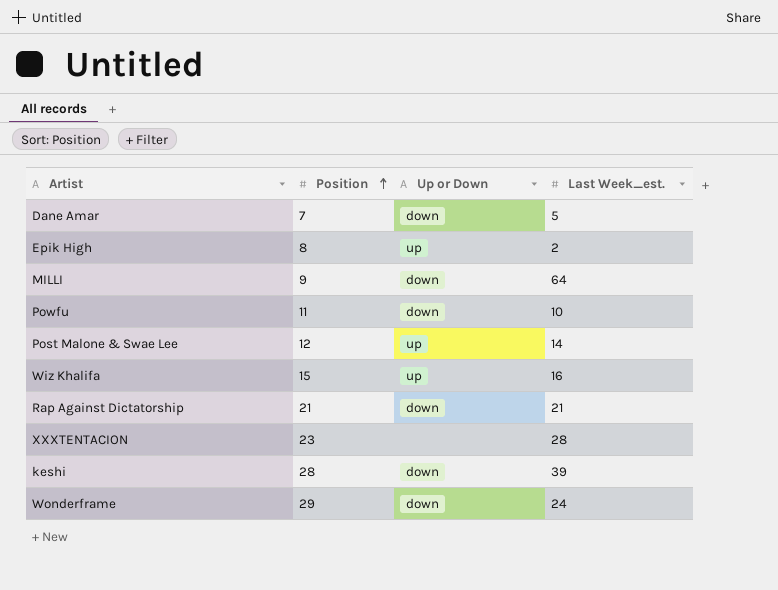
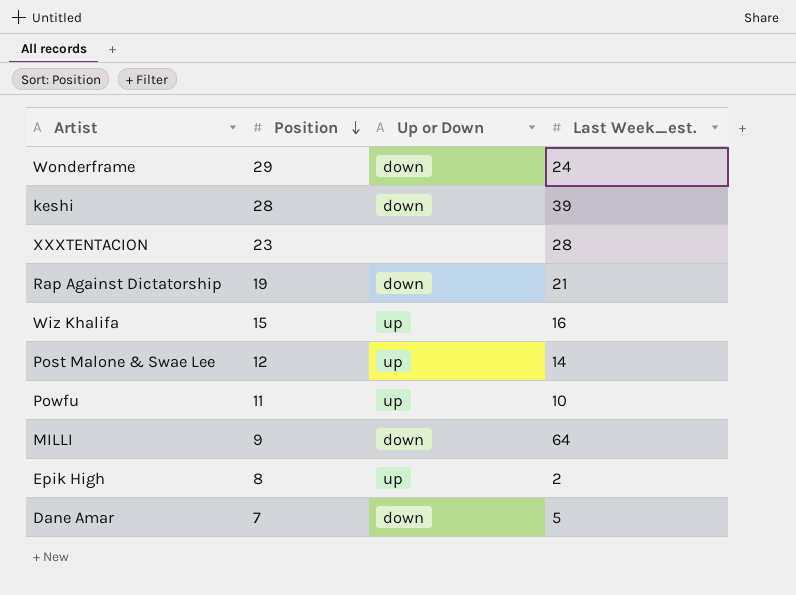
row order: Position ascending -> Position descending
Rap Against Dictatorship | Position: 21 -> 19
Powfu | Up or Down: down -> up

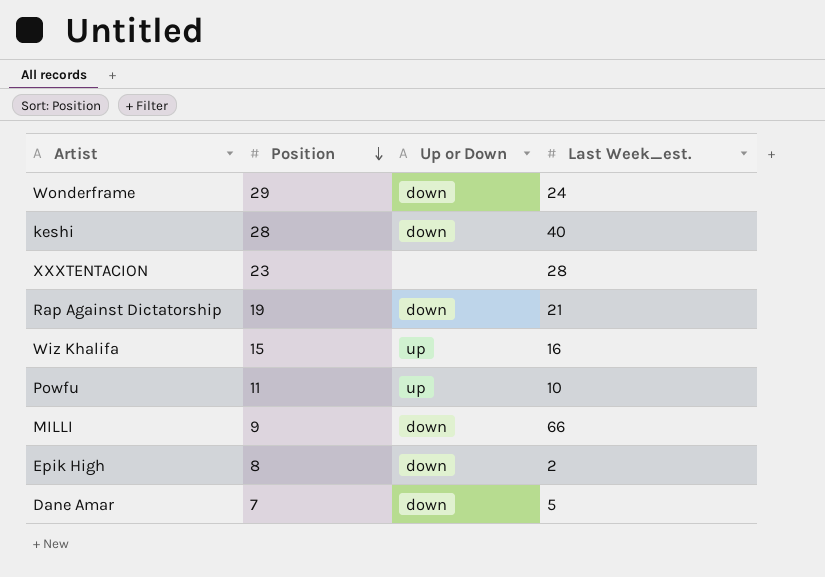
row Post Malone & Swae Lee: 12 | up | 14 -> none
keshi | Last Week_est.: 39 -> 40
MILLI | Last Week_est.: 64 -> 66
Epik High | Up or Down: up -> down

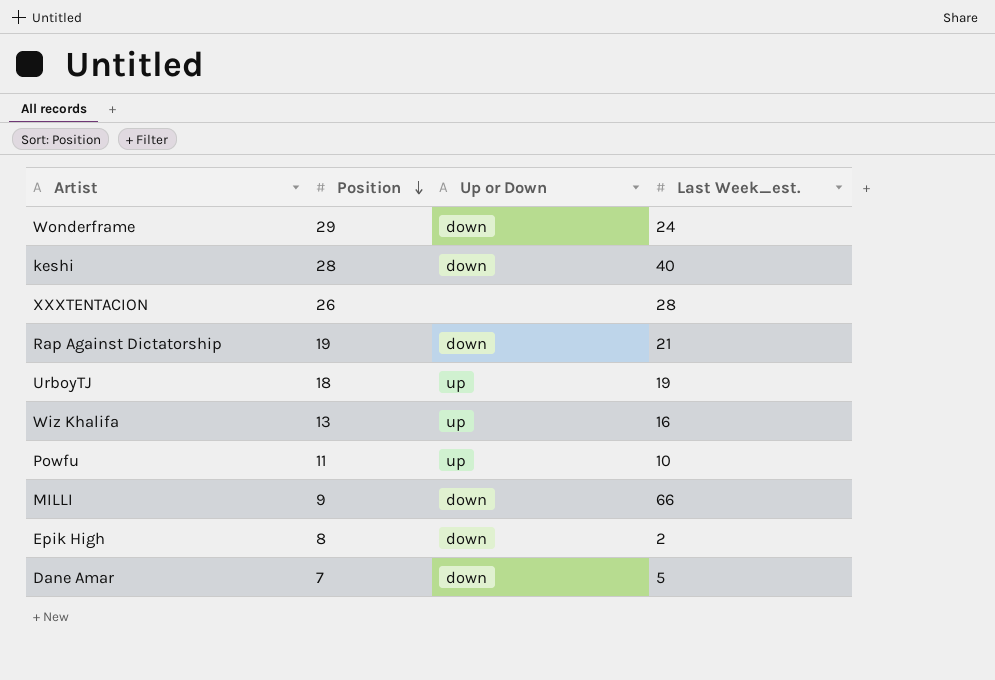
XXXTENTACION | Position: 23 -> 26
row UrboyTJ: none -> 18 | up | 19
Wiz Khalifa | Position: 15 -> 13

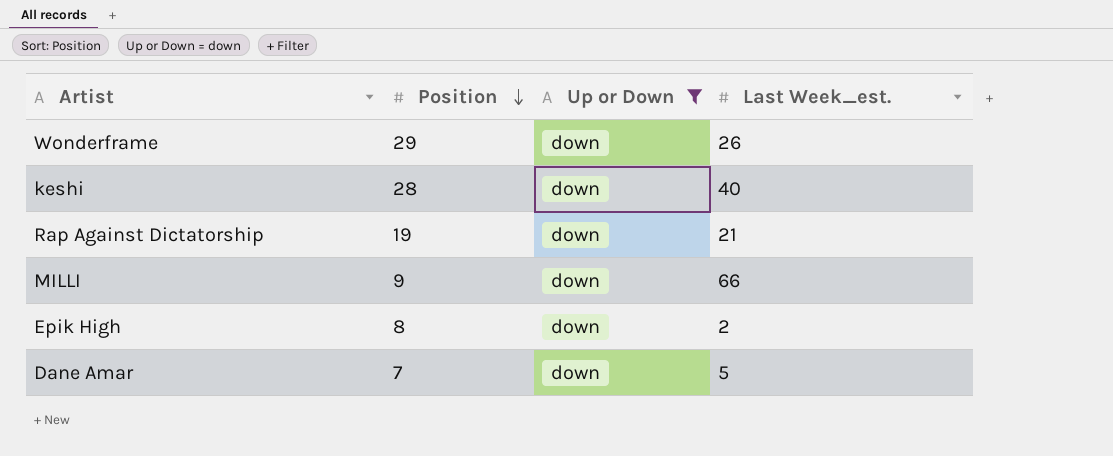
filter: none -> Up or Down = down
Wonderframe | Last Week_est.: 24 -> 26

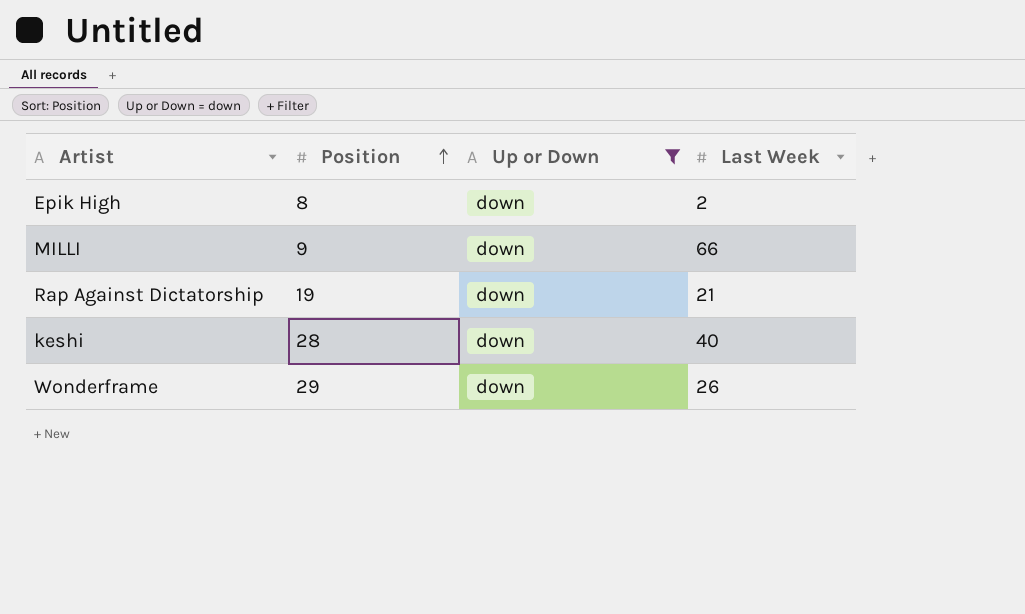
row order: Position descending -> Position ascending
column name: Last Week_est. -> Last Week
row Dane Amar: 7 | down | 5 -> none

